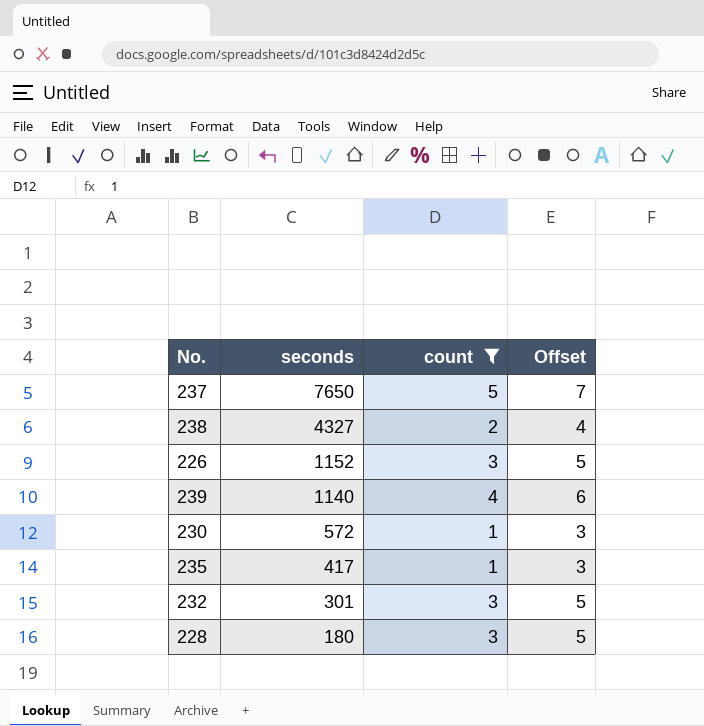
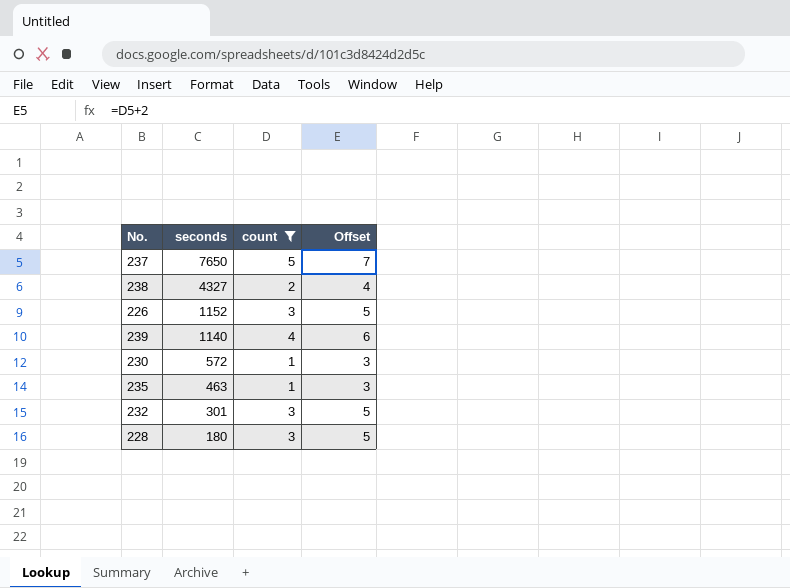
235 | seconds: 417 -> 463

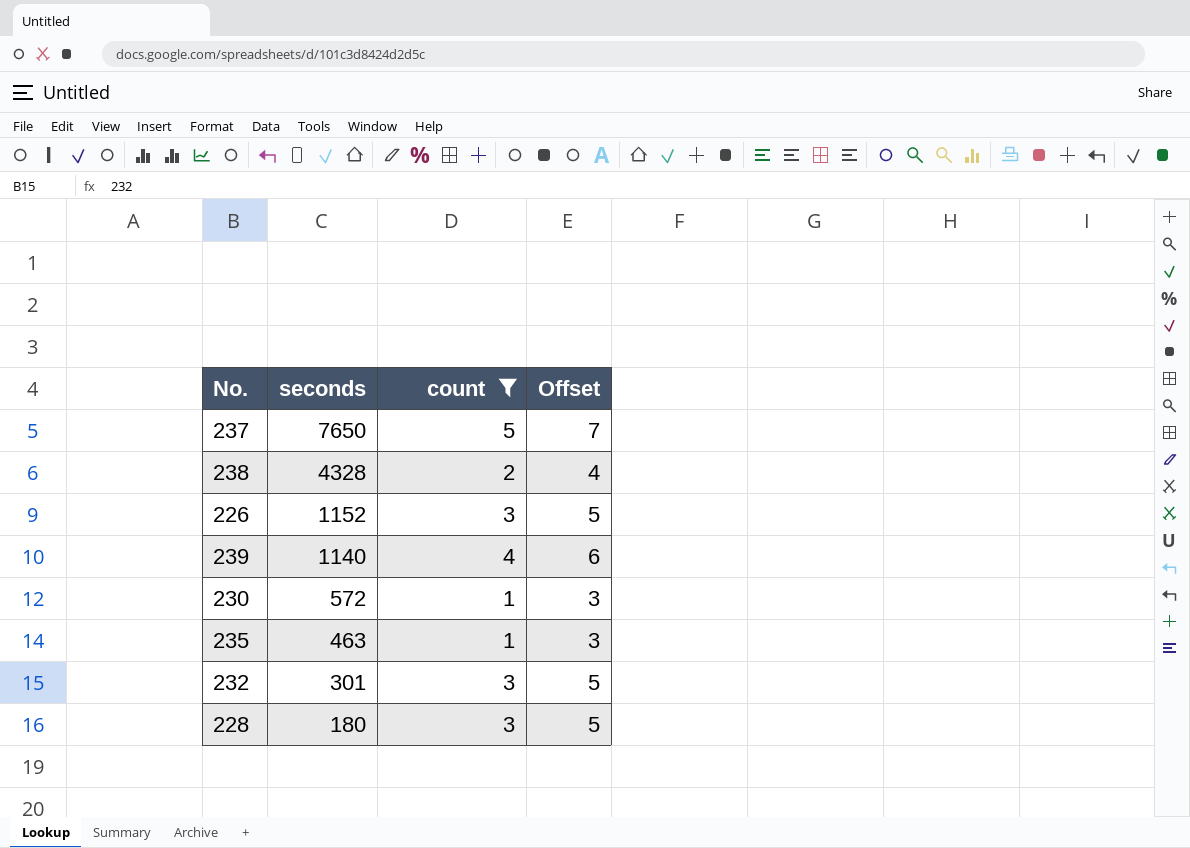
238 | seconds: 4327 -> 4328

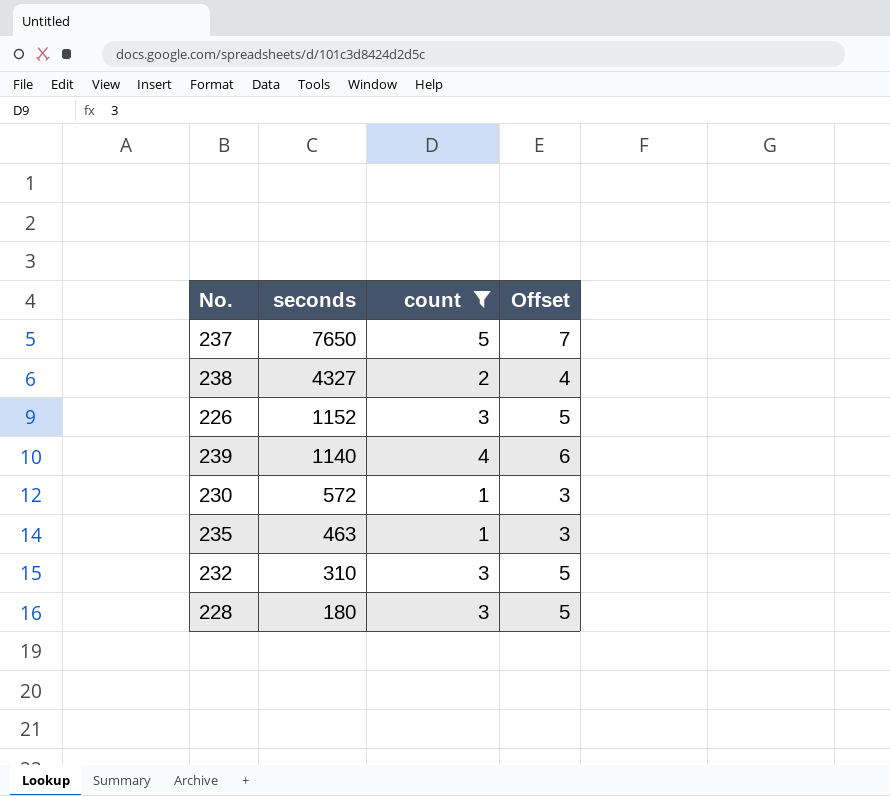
238 | seconds: 4328 -> 4327
232 | seconds: 301 -> 310

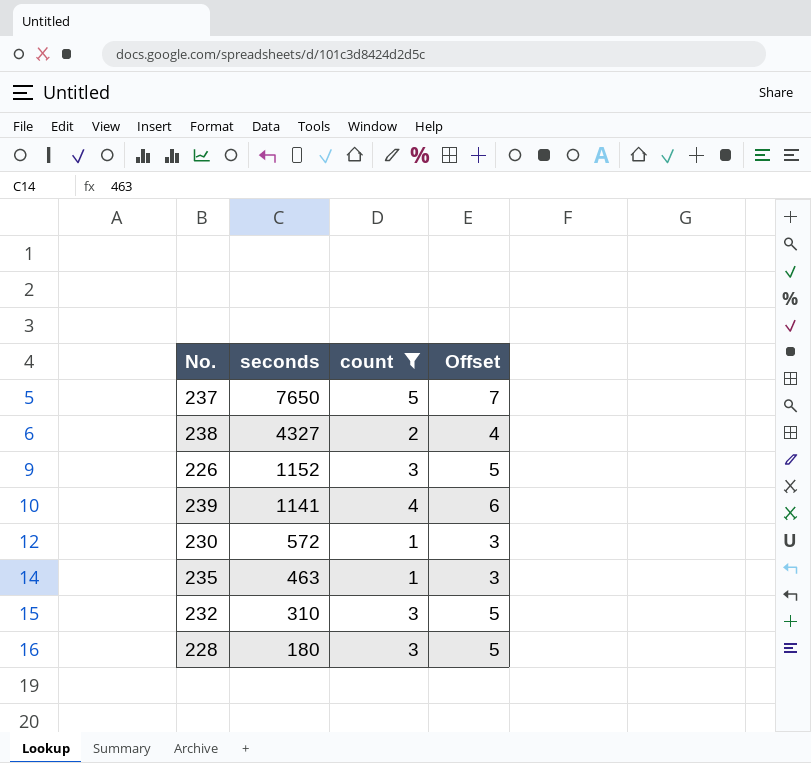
239 | seconds: 1140 -> 1141

